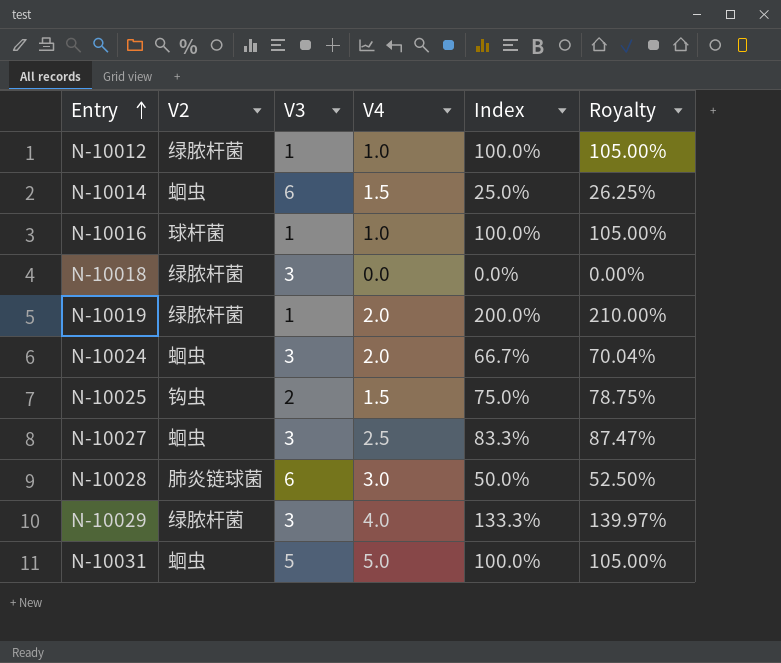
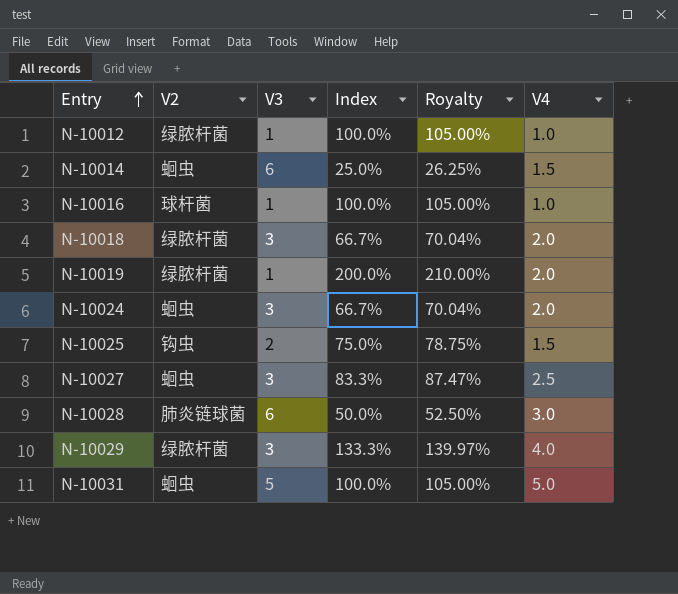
column V4 | position: 4 -> 6
N-10018 | Index: 0.0% -> 66.7%
N-10018 | Royalty: 0.00% -> 70.04%
N-10018 | V4: 0.0 -> 2.0

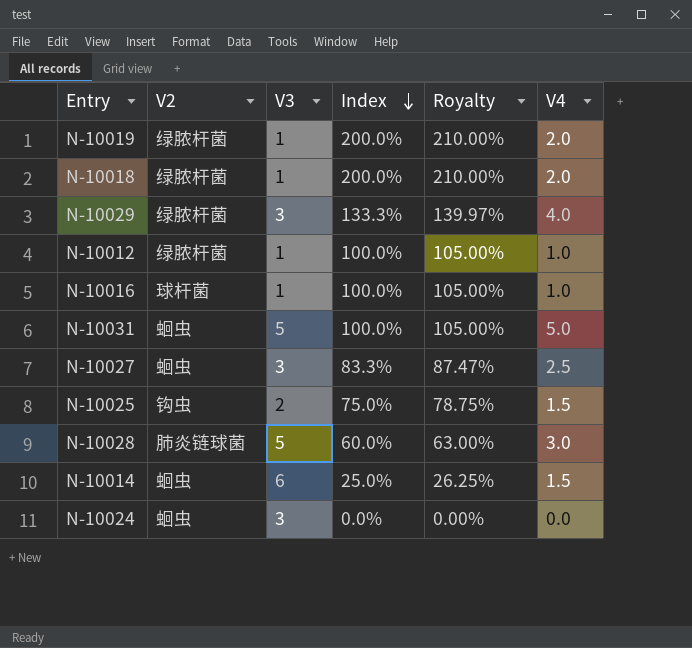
row order: Entry ascending -> Index descending
N-10018 | V3: 3 -> 1
N-10018 | Index: 66.7% -> 200.0%
N-10018 | Royalty: 70.04% -> 210.00%
N-10028 | V3: 6 -> 5
N-10028 | Index: 50.0% -> 60.0%
N-10028 | Royalty: 52.50% -> 63.00%
N-10024 | Index: 66.7% -> 0.0%
N-10024 | Royalty: 70.04% -> 0.00%
N-10024 | V4: 2.0 -> 0.0

